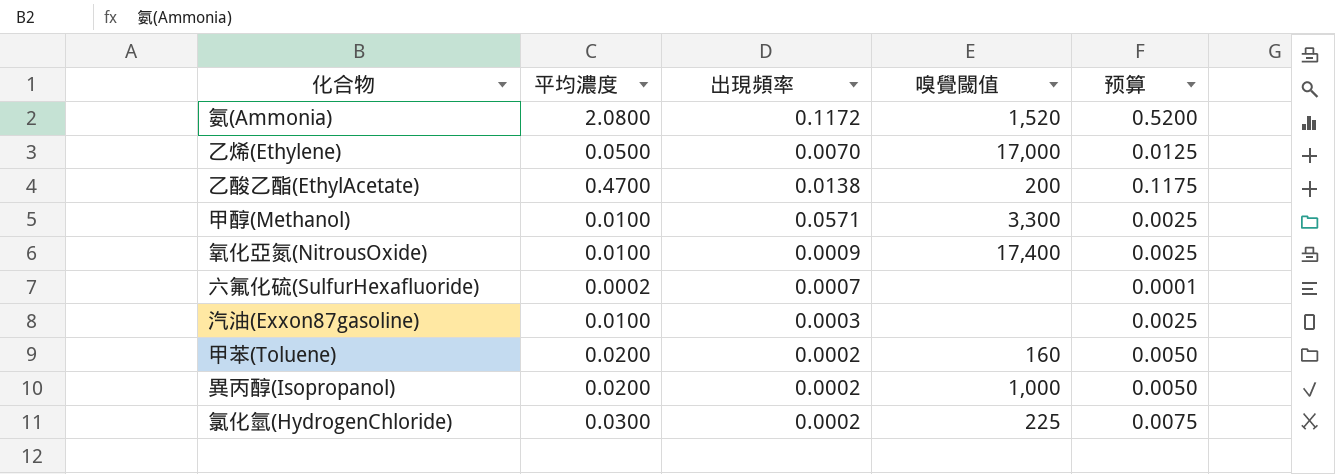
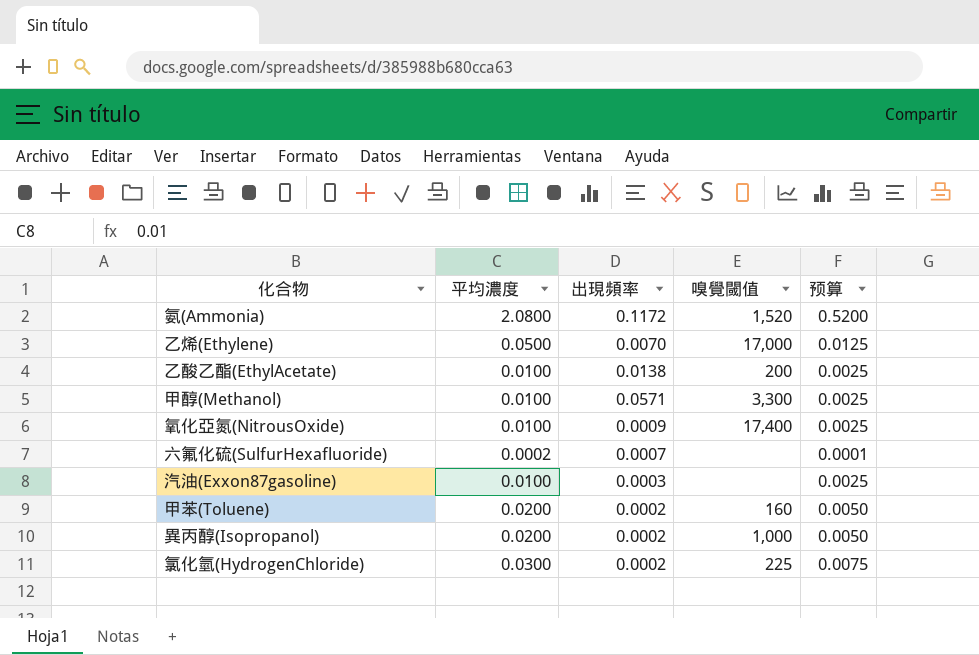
乙酸乙酯(EthylAcetate) | 平均濃度: 0.4700 -> 0.0100
乙酸乙酯(EthylAcetate) | 预算: 0.1175 -> 0.0025

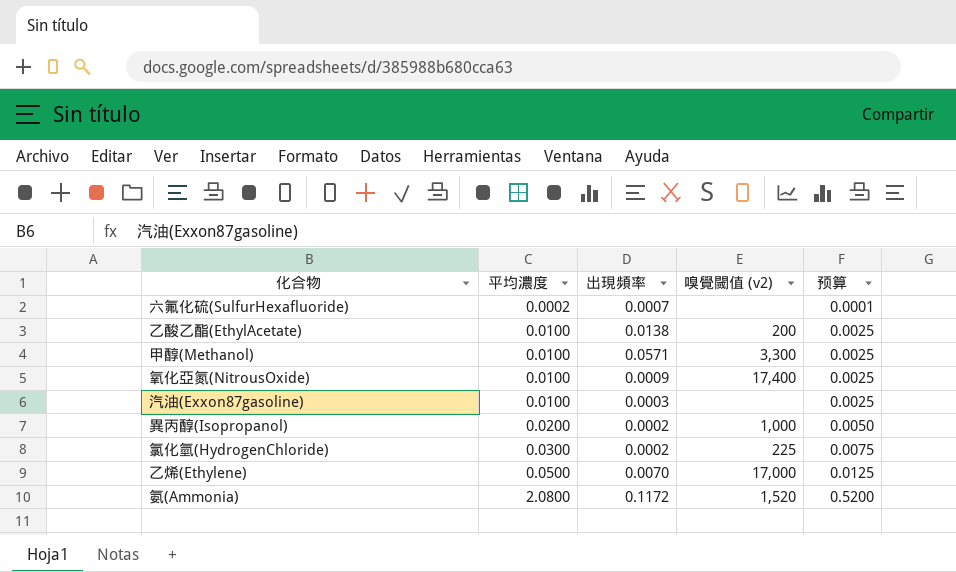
row order: none -> 平均濃度 ascending
column name: 嗅覺閾值 -> 嗅覺閾值 (v2)
row 甲苯(Toluene): 0.0200 | 0.0002 | 160 | 0.0050 -> none

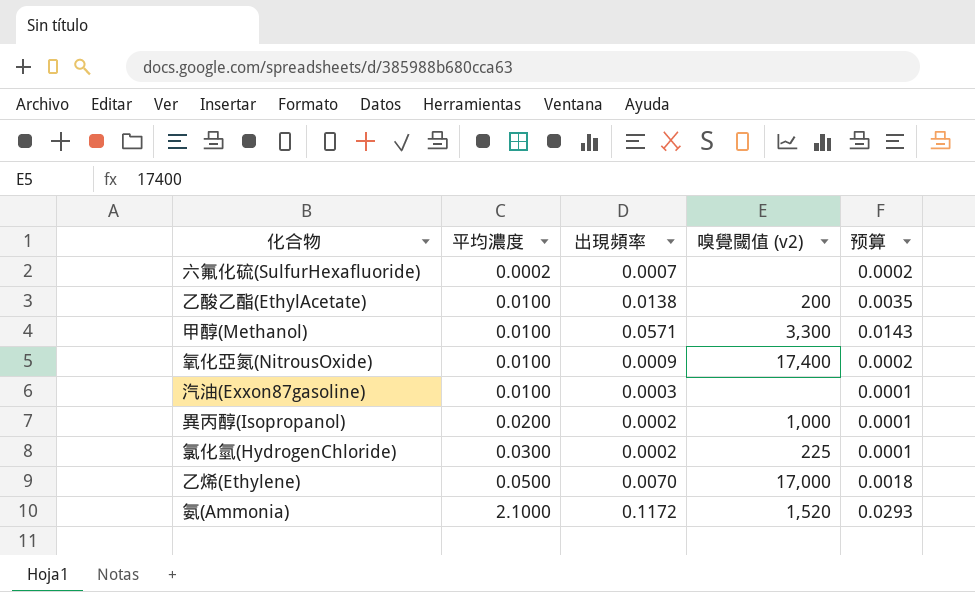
column 预算 | formula: [平均濃度] * 0.25 -> [出現頻率] * 0.25
氨(Ammonia) | 平均濃度: 2.0800 -> 2.1000

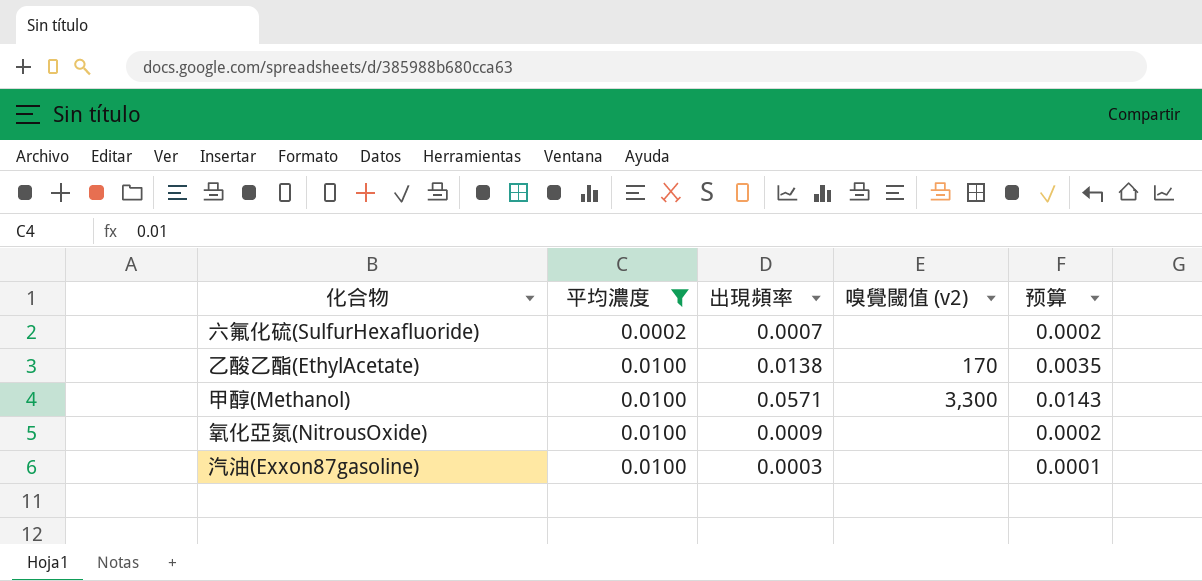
filter: none -> 平均濃度 <= 0.0100
乙酸乙酯(EthylAcetate) | 嗅覺閾值 (v2): 200 -> 170
氧化亞氮(NitrousOxide) | 嗅覺閾值 (v2): 17,400 -> none

